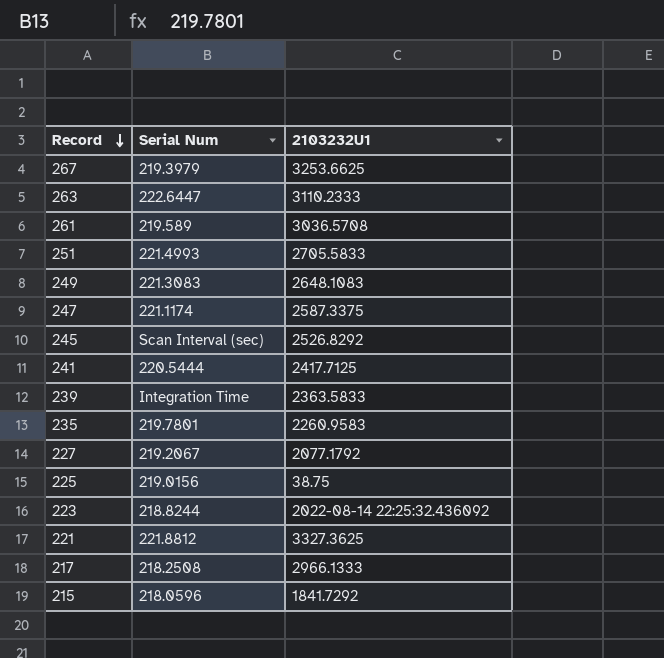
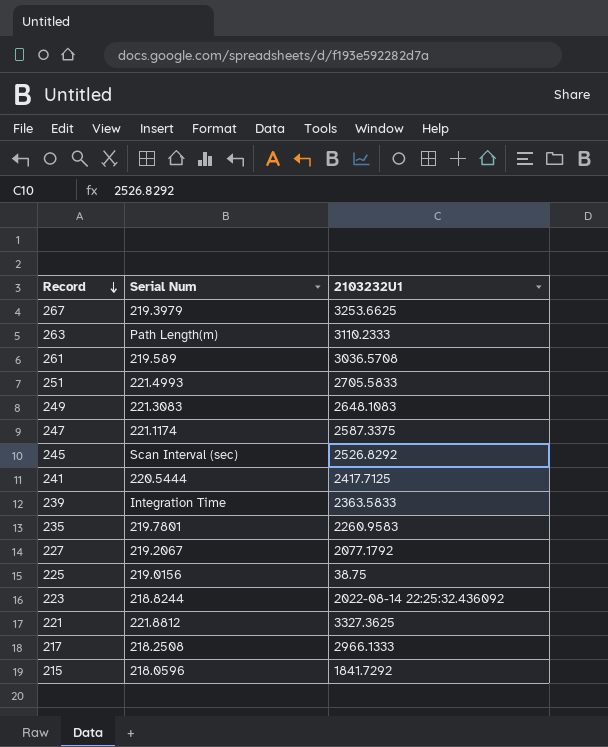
263 | Serial Num: 222.6447 -> Path Length(m)

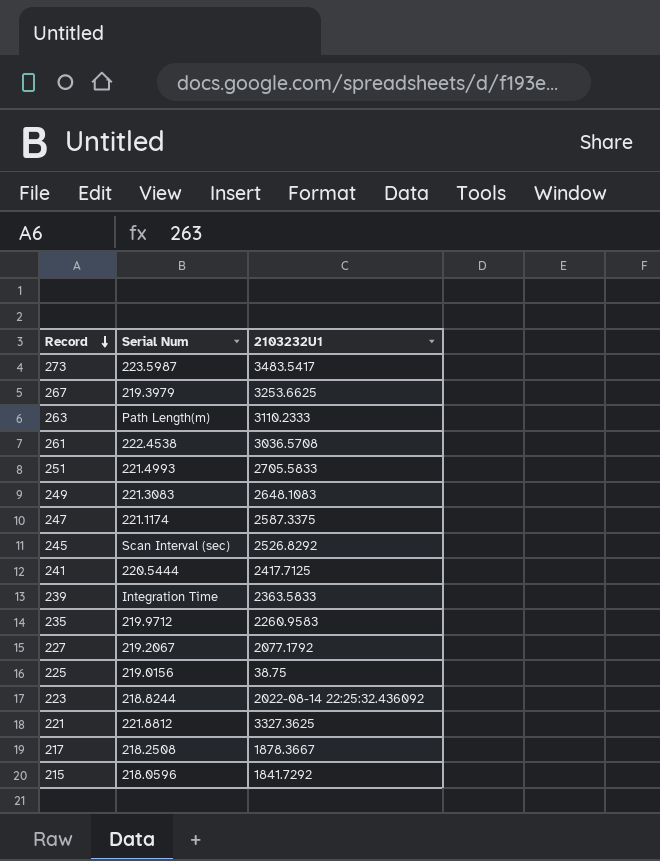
row 273: none -> 223.5987 | 3483.5417
261 | Serial Num: 219.589 -> 222.4538
235 | Serial Num: 219.7801 -> 219.9712
217 | 2103232U1: 2966.1333 -> 1878.3667

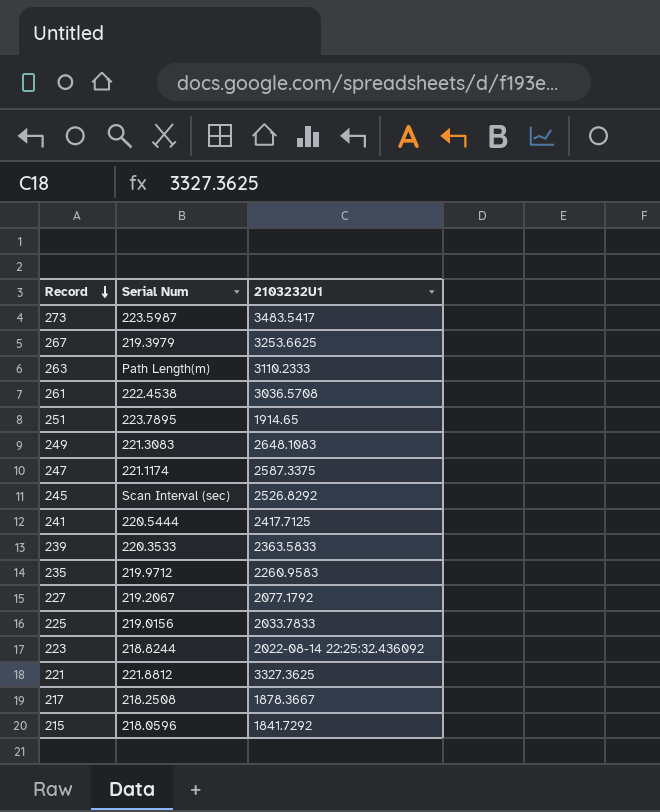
251 | Serial Num: 221.4993 -> 223.7895
251 | 2103232U1: 2705.5833 -> 1914.65
239 | Serial Num: Integration Time -> 220.3533
225 | 2103232U1: 38.75 -> 2033.7833

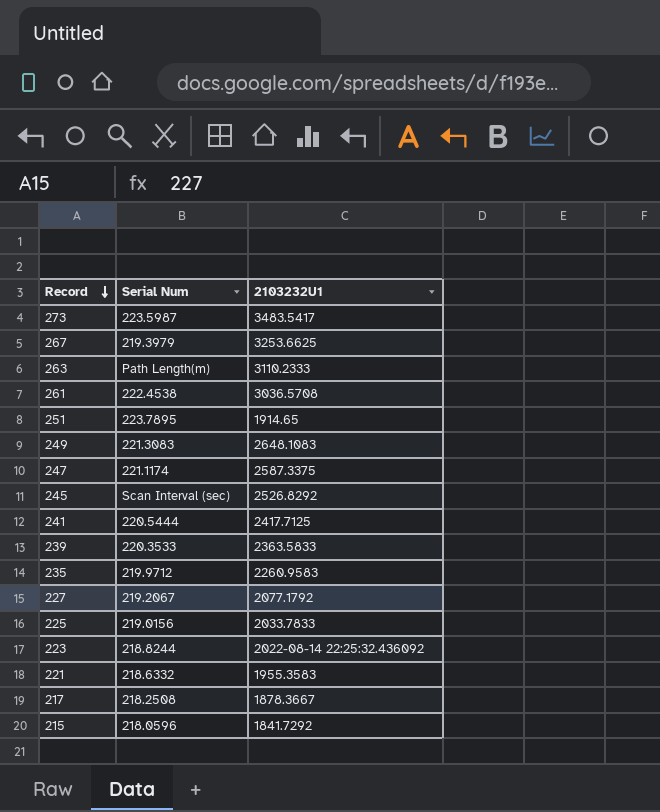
221 | Serial Num: 221.8812 -> 218.6332
221 | 2103232U1: 3327.3625 -> 1955.3583

